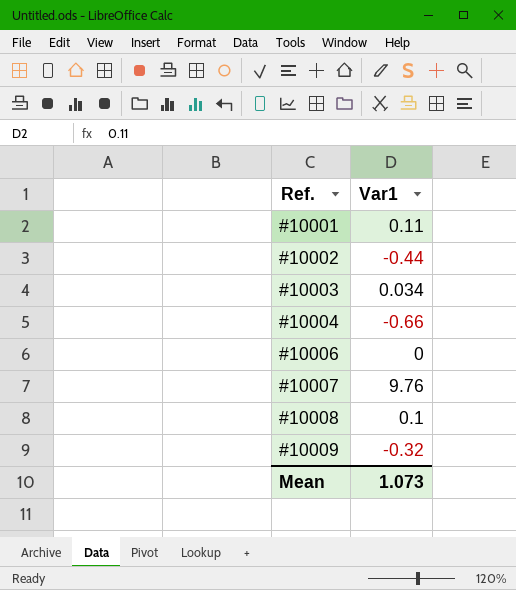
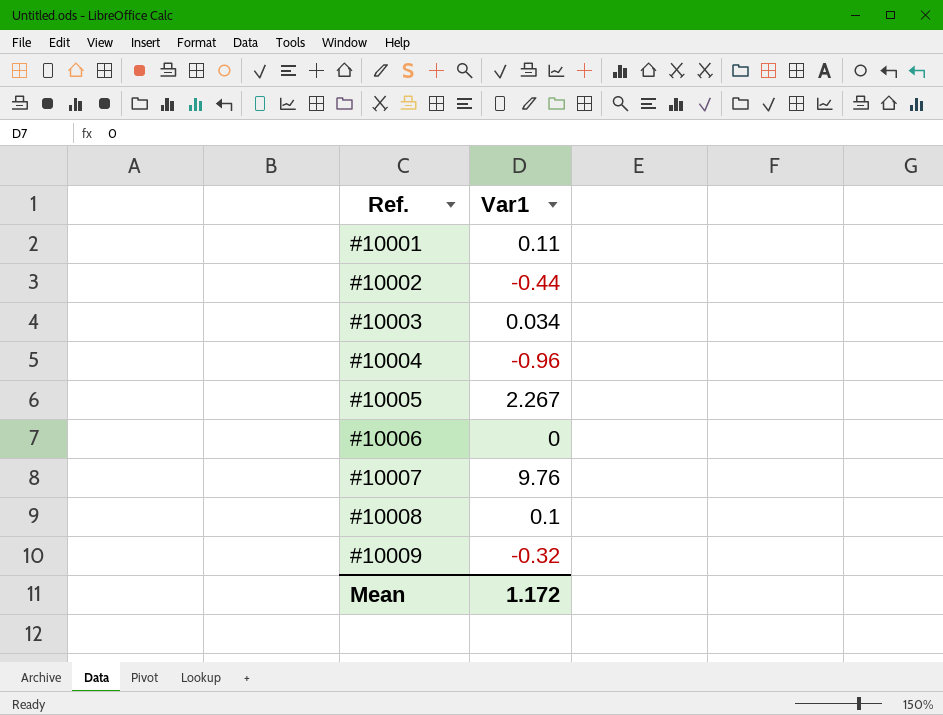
#10004 | Var1: -0.66 -> -0.96
row #10005: none -> 2.267
Mean | Var1: 1.073 -> 1.172

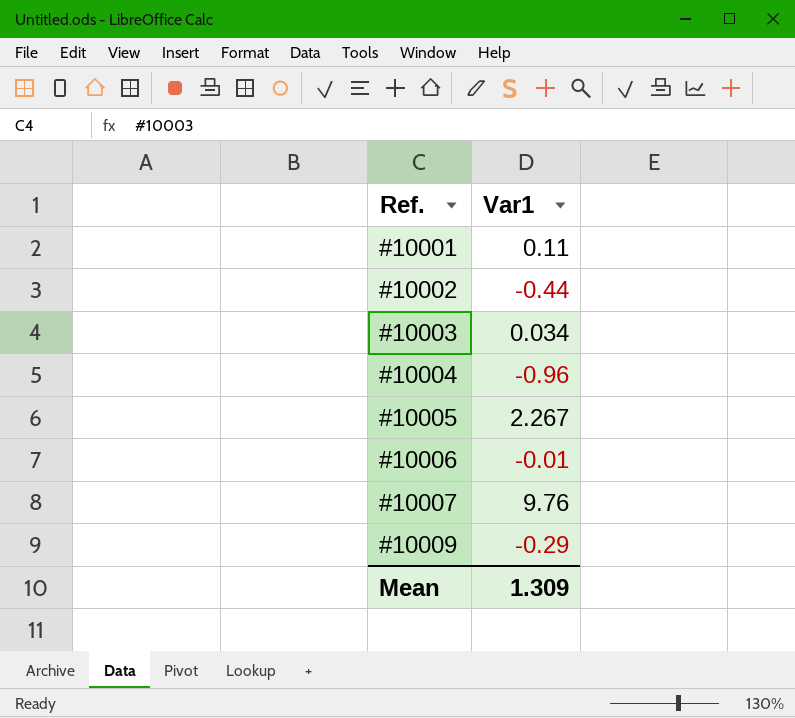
row #10008: 0.1 -> none
#10006 | Var1: 0 -> -0.01
#10009 | Var1: -0.32 -> -0.29
Mean | Var1: 1.172 -> 1.309

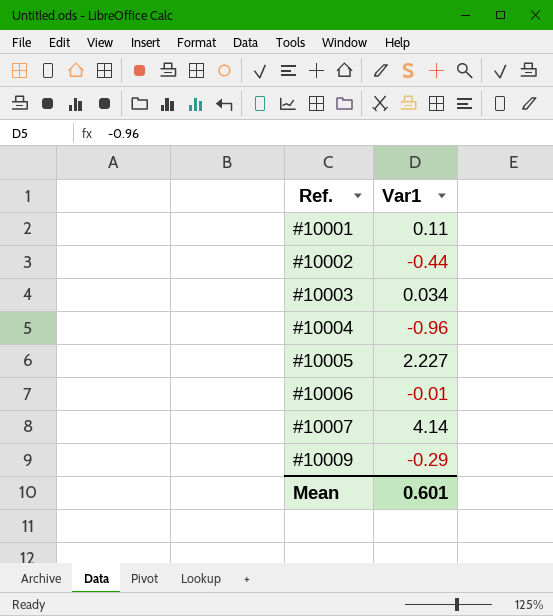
#10005 | Var1: 2.267 -> 2.227
#10007 | Var1: 9.76 -> 4.14
Mean | Var1: 1.309 -> 0.601

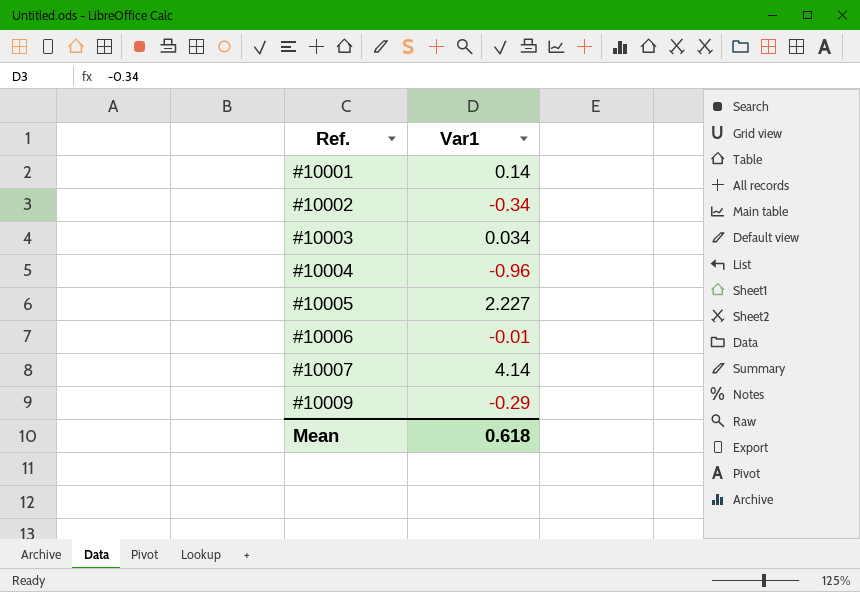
#10001 | Var1: 0.11 -> 0.14
#10002 | Var1: -0.44 -> -0.34
Mean | Var1: 0.601 -> 0.618

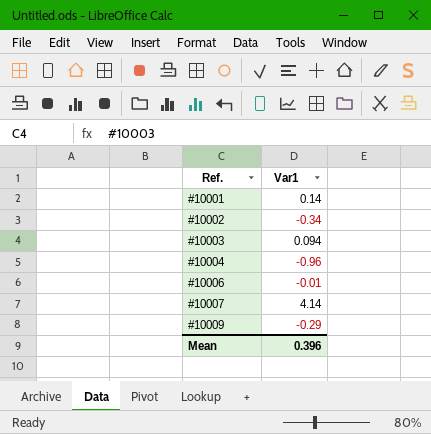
row #10005: 2.227 -> none
#10003 | Var1: 0.034 -> 0.094
Mean | Var1: 0.618 -> 0.396

